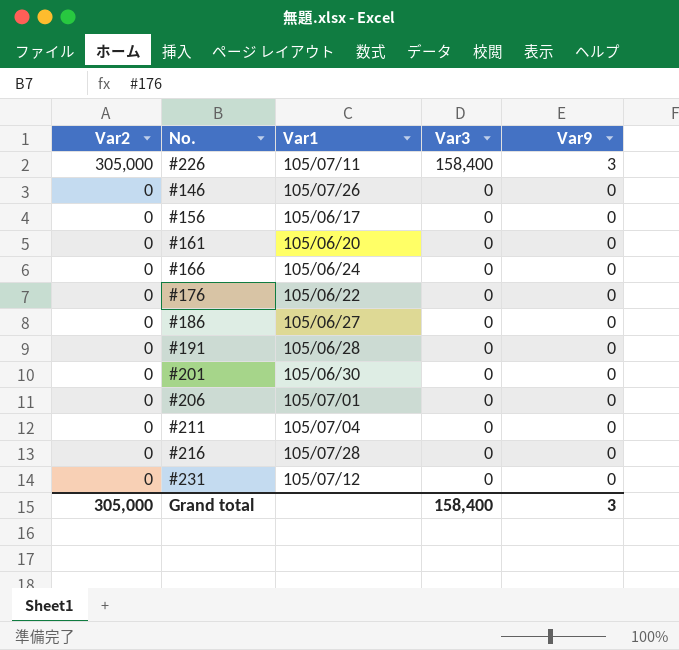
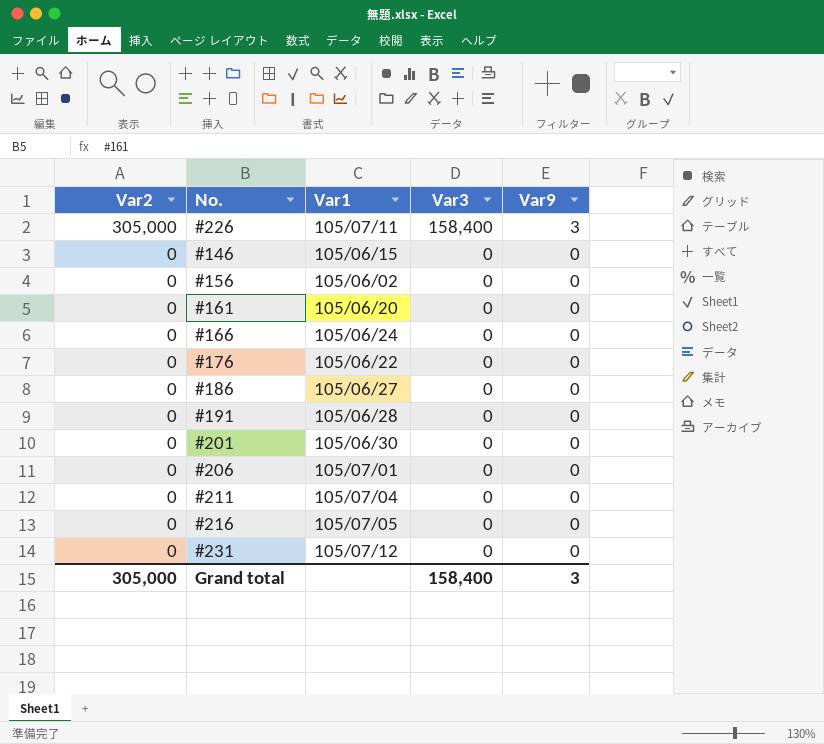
#146 | Var1: 105/07/26 -> 105/06/15
#156 | Var1: 105/06/17 -> 105/06/02
#216 | Var1: 105/07/28 -> 105/07/05

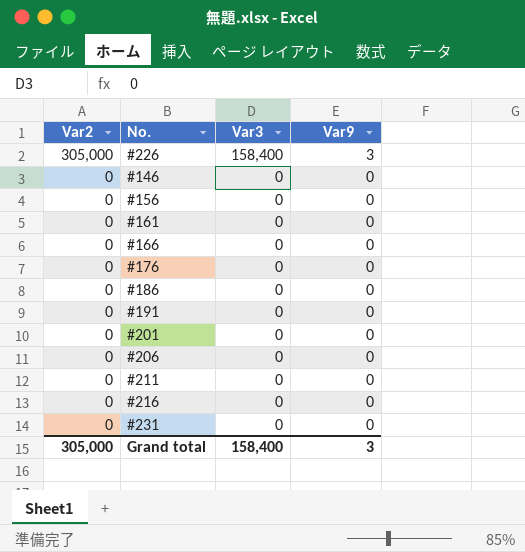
column Var1 | position: 3 -> none

